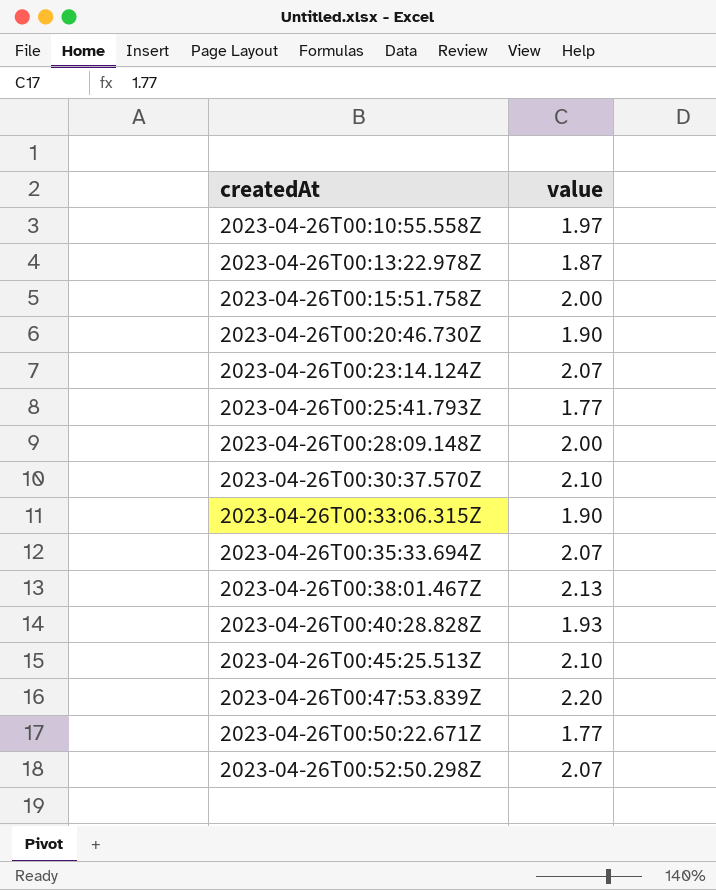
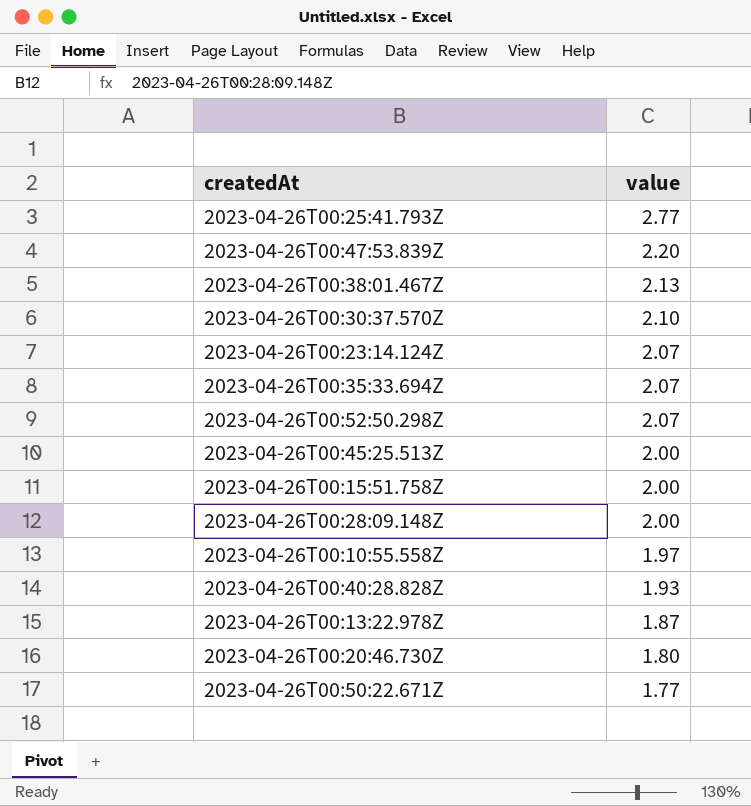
row order: createdAt ascending -> value descending
row 2023-04-26T00:33:06.315Z: 1.90 -> none
2023-04-26T00:25:41.793Z | value: 1.77 -> 2.77
2023-04-26T00:45:25.513Z | value: 2.10 -> 2.00
2023-04-26T00:20:46.730Z | value: 1.90 -> 1.80

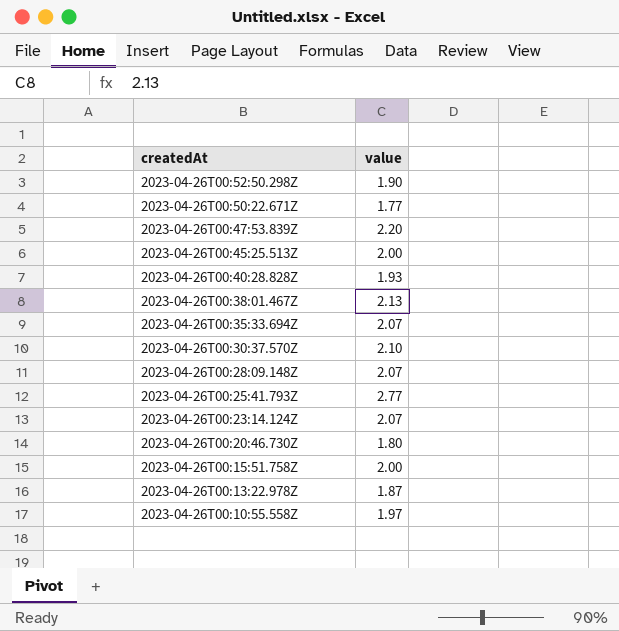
row order: value descending -> createdAt descending
2023-04-26T00:52:50.298Z | value: 2.07 -> 1.90
2023-04-26T00:28:09.148Z | value: 2.00 -> 2.07

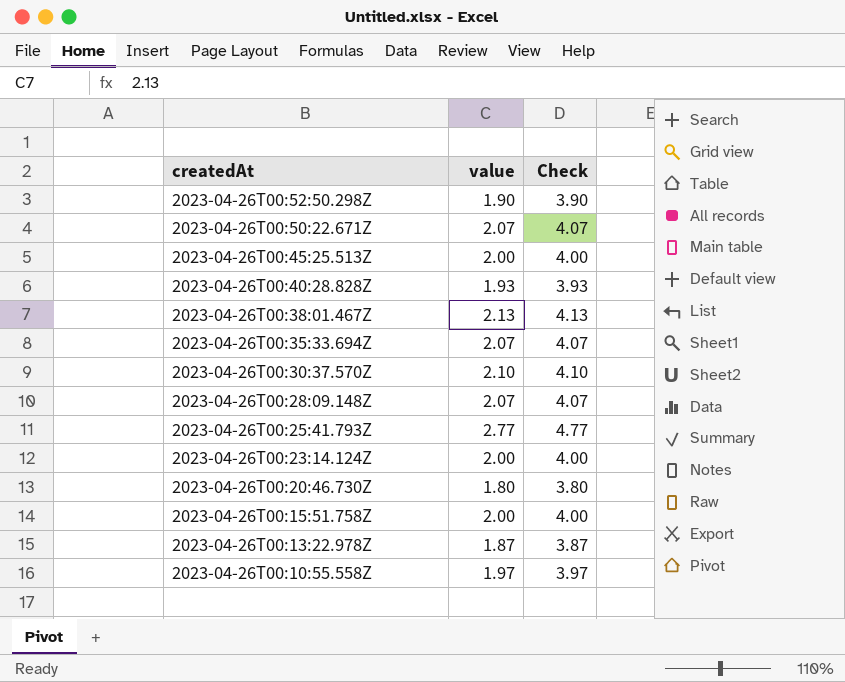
column Check | formula: none -> [value] + 2
row 2023-04-26T00:47:53.839Z: 2.20 -> none
2023-04-26T00:50:22.671Z | value: 1.77 -> 2.07
2023-04-26T00:23:14.124Z | value: 2.07 -> 2.00

